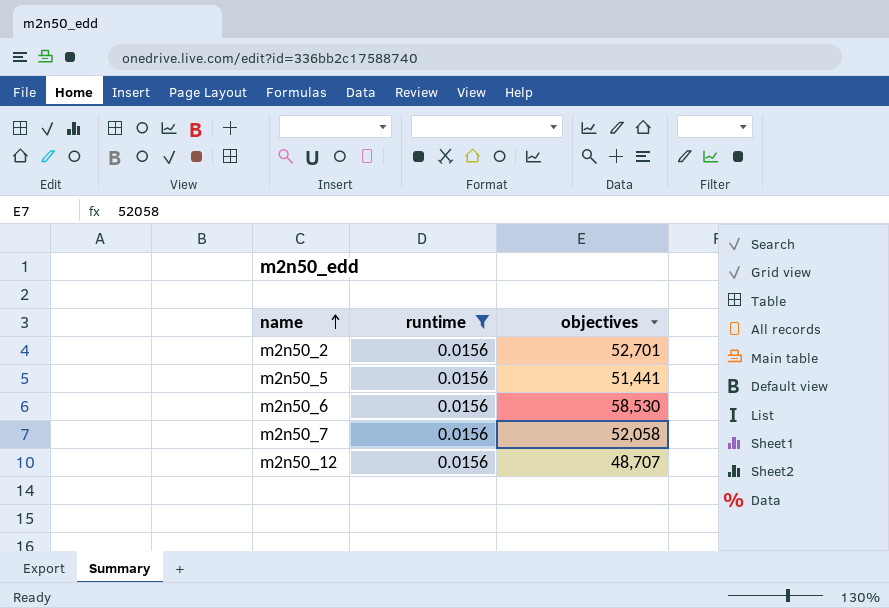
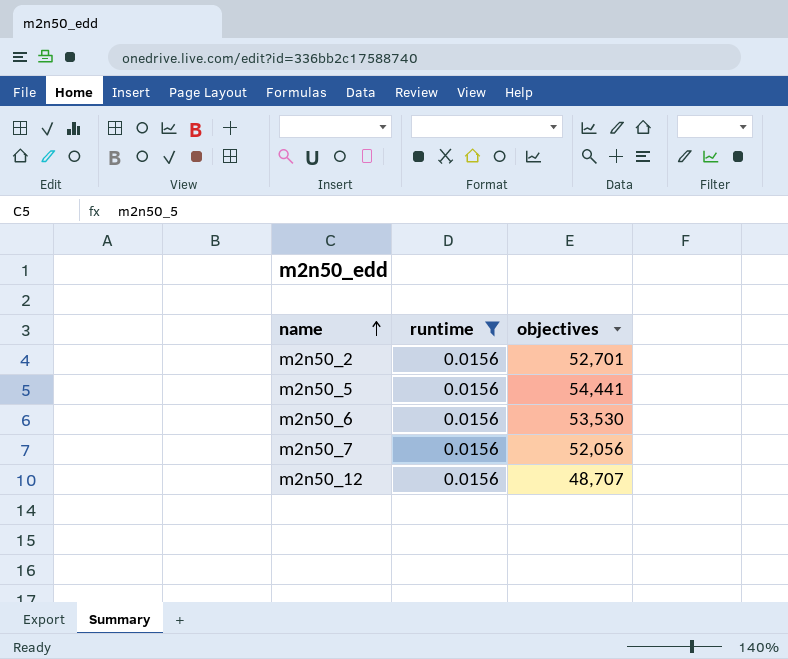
m2n50_5 | objectives: 51,441 -> 54,441
m2n50_6 | objectives: 58,530 -> 53,530
m2n50_7 | objectives: 52,058 -> 52,056

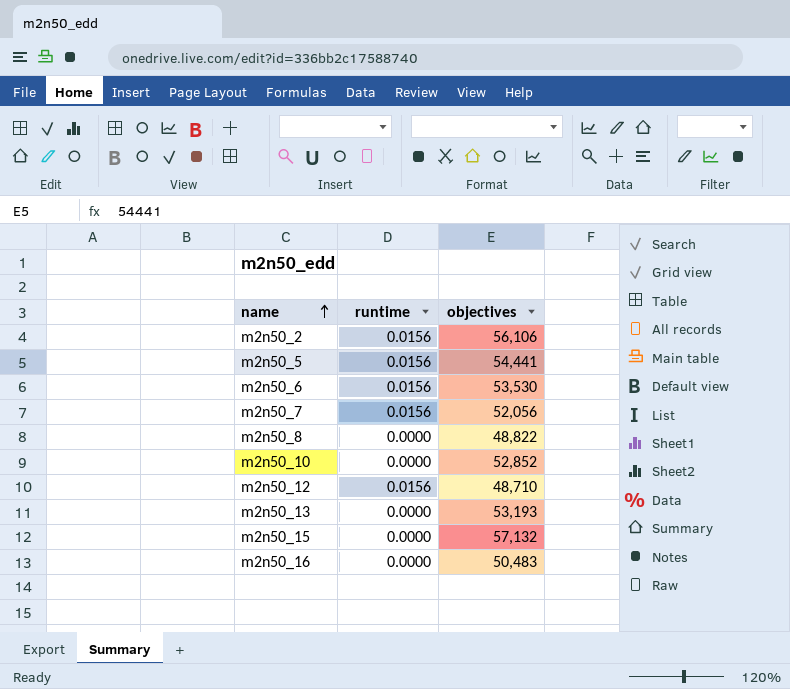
filter: runtime = 0.0156 -> none
m2n50_2 | objectives: 52,701 -> 56,106
m2n50_12 | objectives: 48,707 -> 48,710

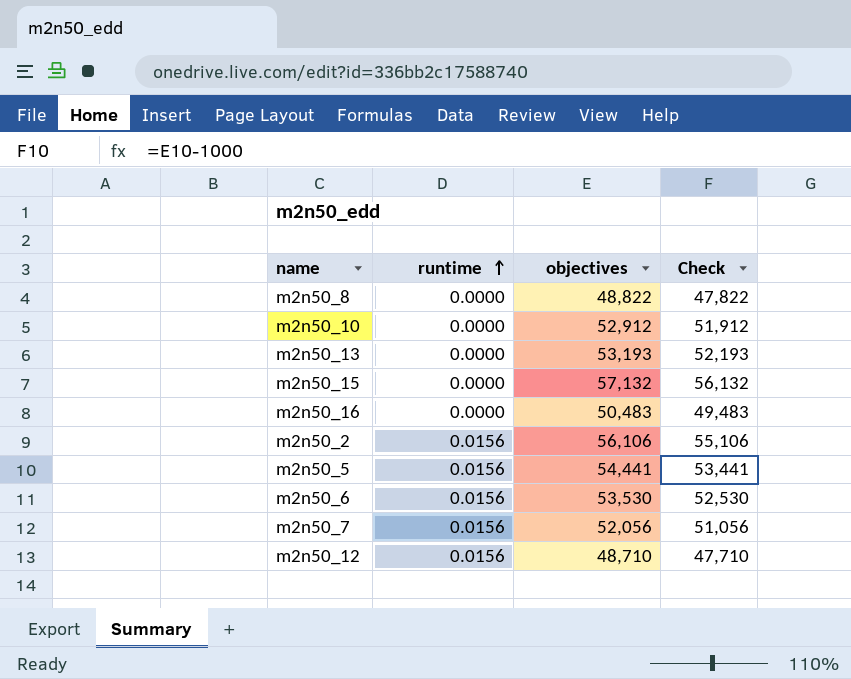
row order: name ascending -> runtime ascending
column Check | formula: none -> [objectives] - 1000
m2n50_10 | objectives: 52,852 -> 52,912

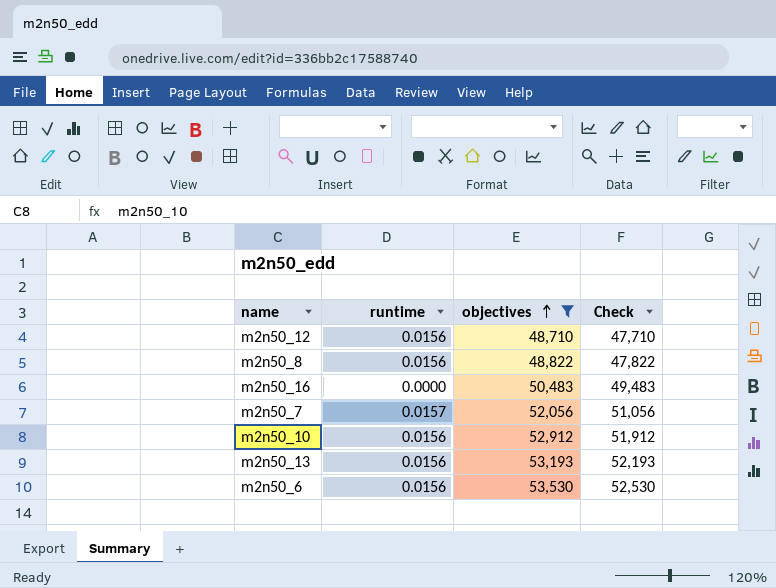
filter: none -> objectives <= 53,530
row order: runtime ascending -> objectives ascending
m2n50_8 | runtime: 0.0000 -> 0.0156
m2n50_7 | runtime: 0.0156 -> 0.0157
m2n50_10 | runtime: 0.0000 -> 0.0156
m2n50_13 | runtime: 0.0000 -> 0.0156

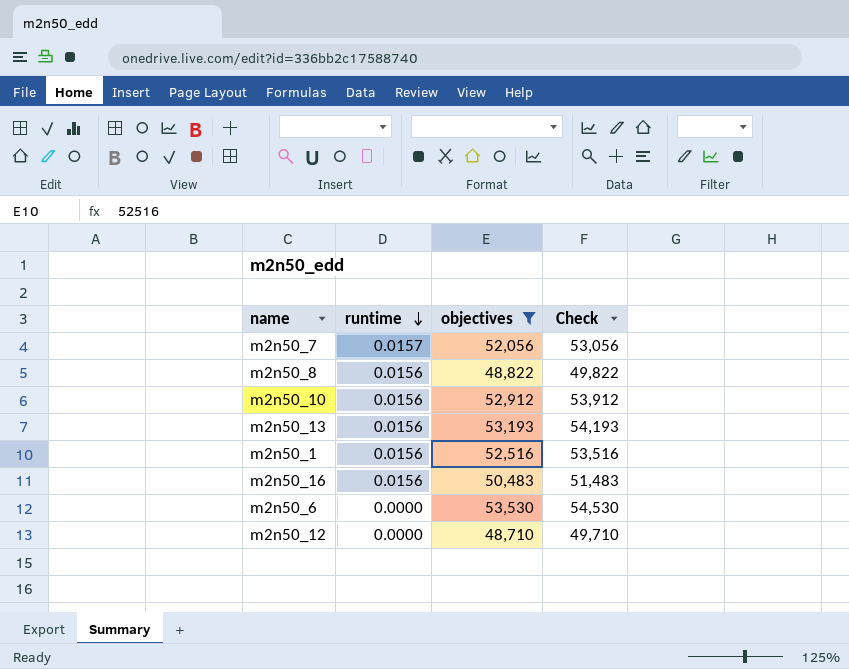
row order: objectives ascending -> runtime descending
column Check | formula: [objectives] - 1000 -> [objectives] + 1000
row m2n50_1: none -> 0.0156 | 52,516 | 53,516
m2n50_16 | runtime: 0.0000 -> 0.0156
m2n50_6 | runtime: 0.0156 -> 0.0000
m2n50_12 | runtime: 0.0156 -> 0.0000

